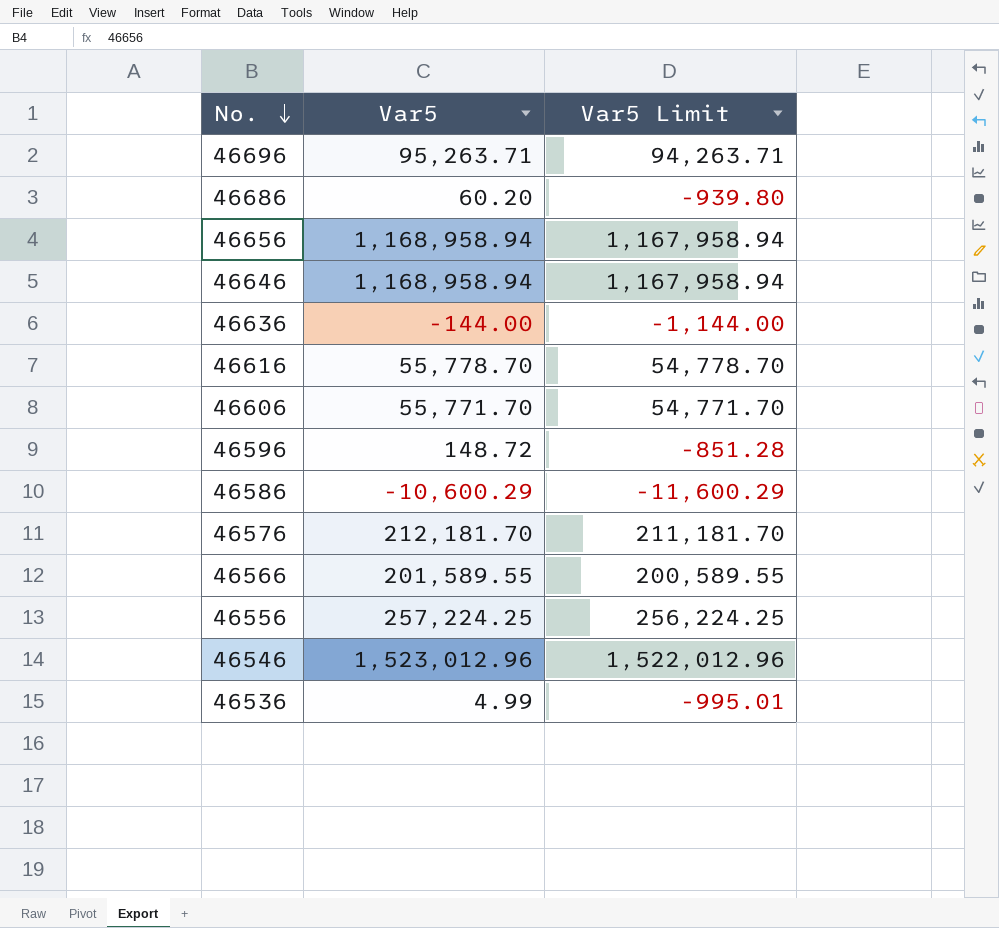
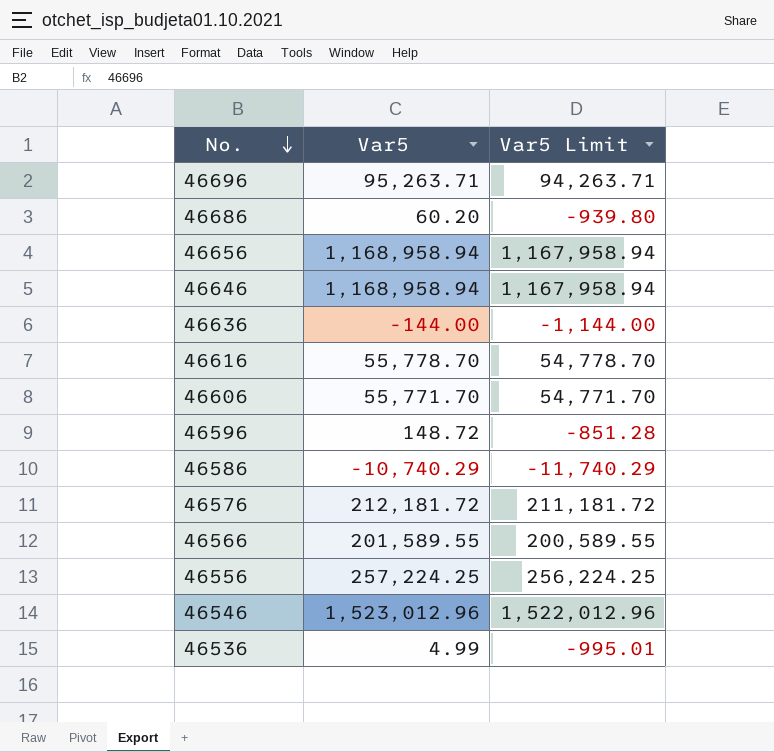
46586 | Var5: -10,600.29 -> -10,740.29
46586 | Var5 Limit: -11,600.29 -> -11,740.29
46576 | Var5: 212,181.70 -> 212,181.72
46576 | Var5 Limit: 211,181.70 -> 211,181.72

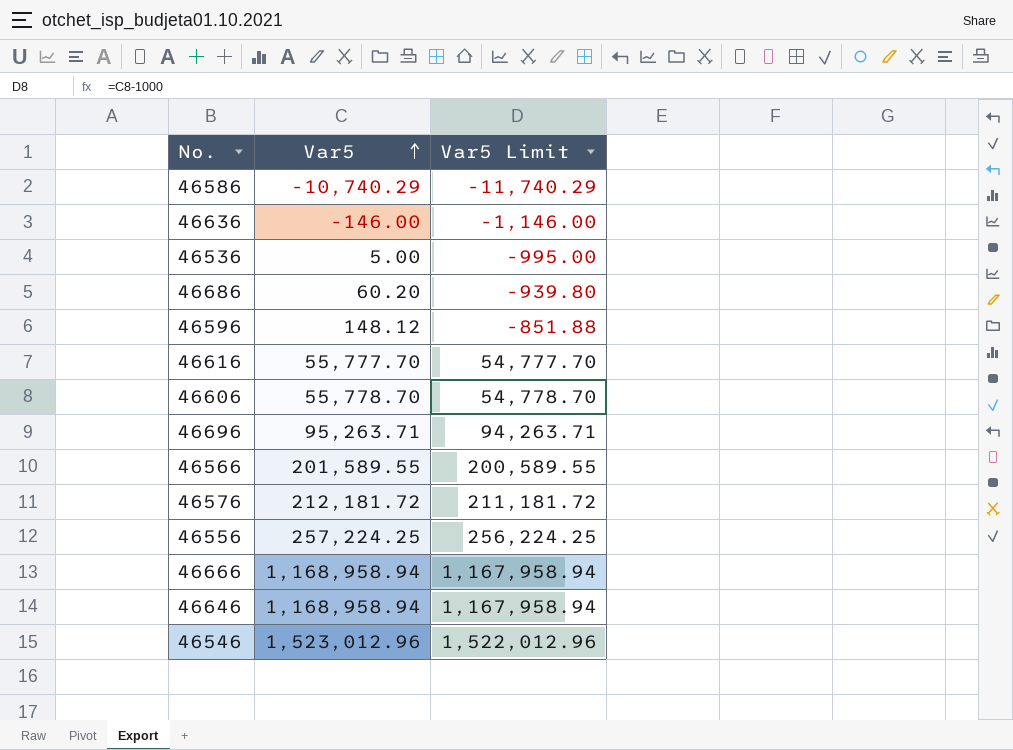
row order: No. descending -> Var5 ascending
row 46656: 1,168,958.94 | 1,167,958.94 -> none
46636 | Var5: -144.00 -> -146.00
46636 | Var5 Limit: -1,144.00 -> -1,146.00
46536 | Var5: 4.99 -> 5.00
46536 | Var5 Limit: -995.01 -> -995.00
46596 | Var5: 148.72 -> 148.12
46596 | Var5 Limit: -851.28 -> -851.88
46616 | Var5: 55,778.70 -> 55,777.70
46616 | Var5 Limit: 54,778.70 -> 54,777.70
46606 | Var5: 55,771.70 -> 55,778.70
46606 | Var5 Limit: 54,771.70 -> 54,778.70
row 46666: none -> 1,168,958.94 | 1,167,958.94

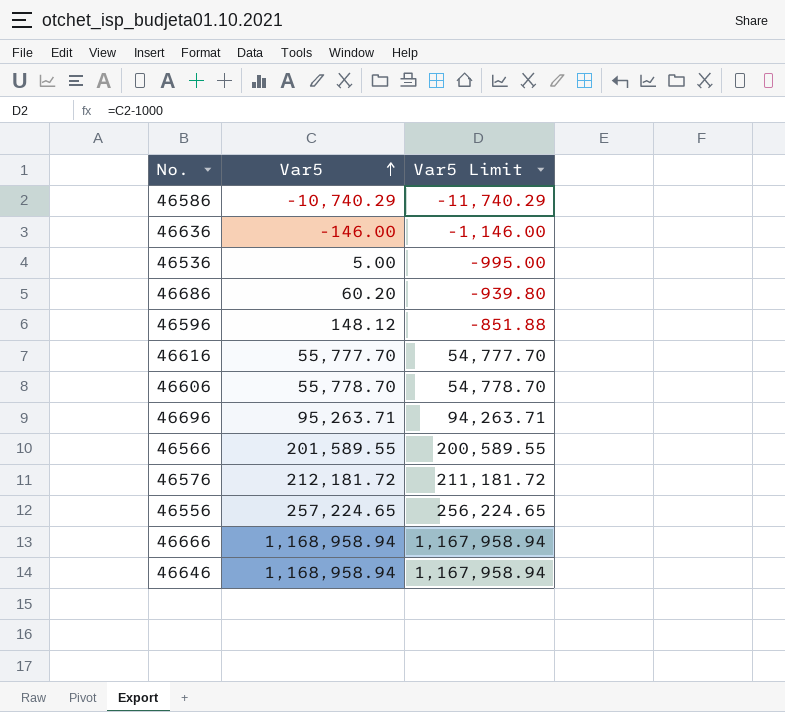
row 46546: 1,523,012.96 | 1,522,012.96 -> none
46556 | Var5: 257,224.25 -> 257,224.65
46556 | Var5 Limit: 256,224.25 -> 256,224.65

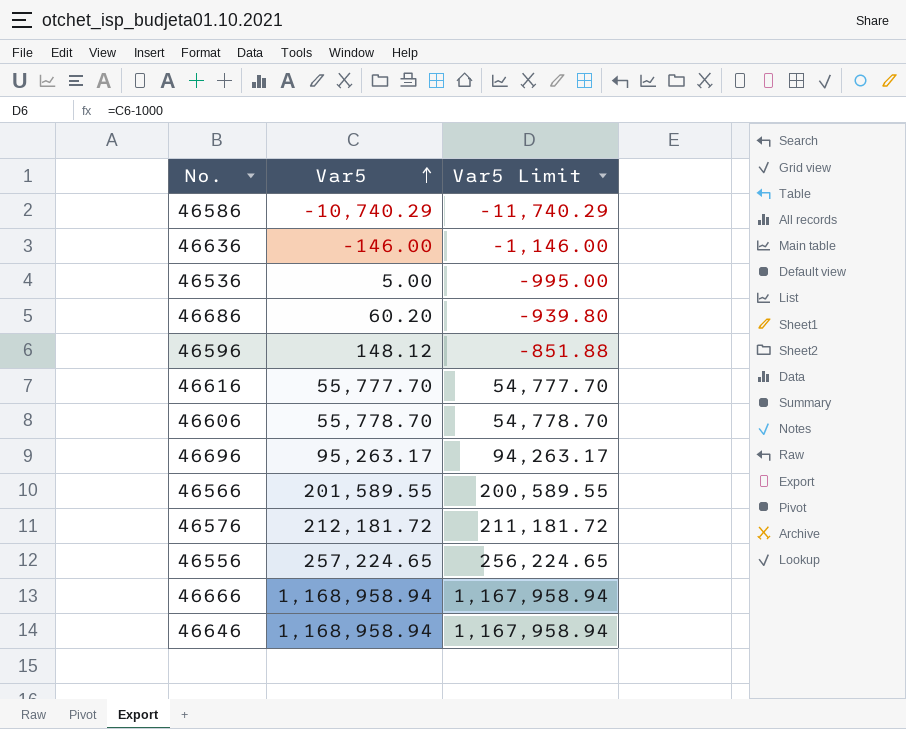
46696 | Var5: 95,263.71 -> 95,263.17
46696 | Var5 Limit: 94,263.71 -> 94,263.17

